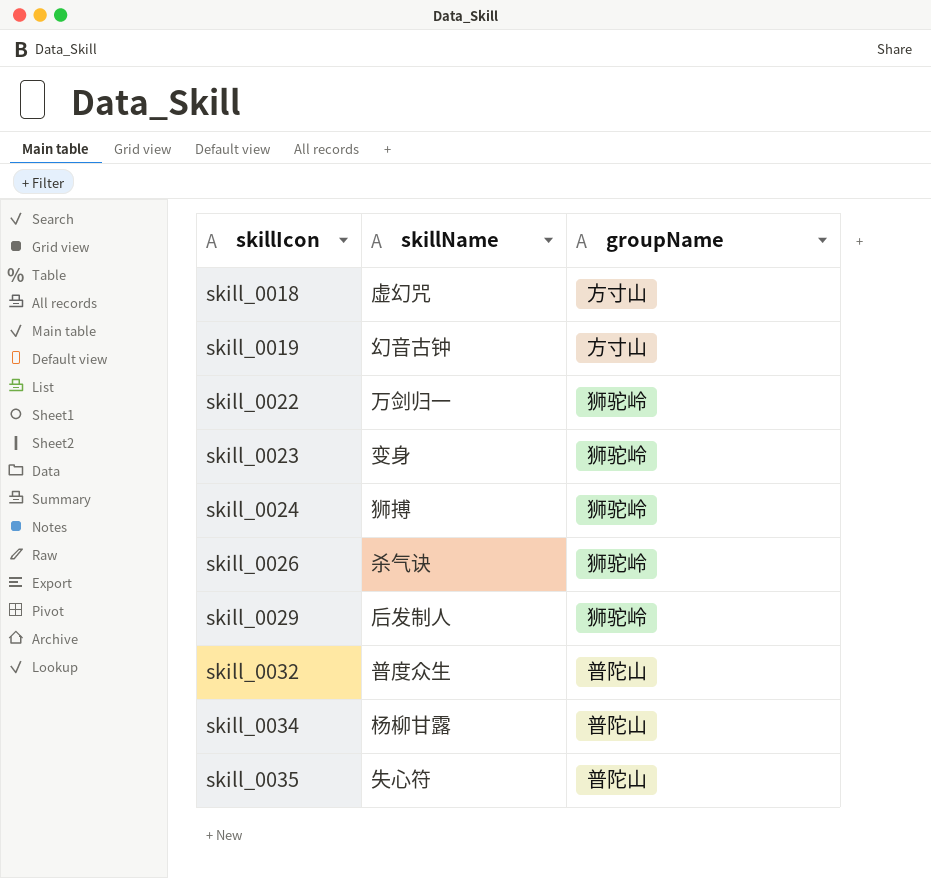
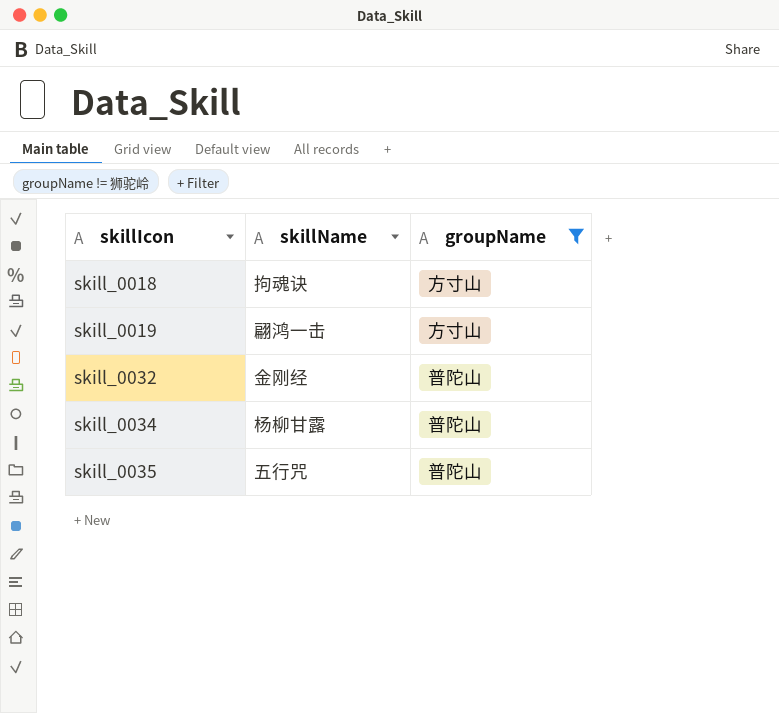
filter: none -> groupName != 狮驼岭
skill_0018 | skillName: 虚幻咒 -> 拘魂诀
skill_0019 | skillName: 幻音古钟 -> 翩鸿一击
skill_0032 | skillName: 普度众生 -> 金刚经
skill_0035 | skillName: 失心符 -> 五行咒

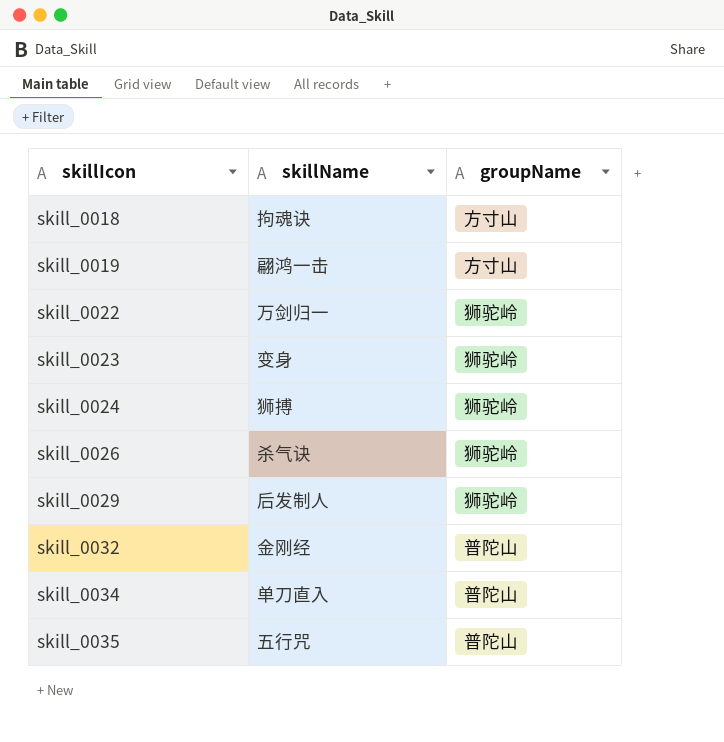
filter: groupName != 狮驼岭 -> none
skill_0034 | skillName: 杨柳甘露 -> 单刀直入

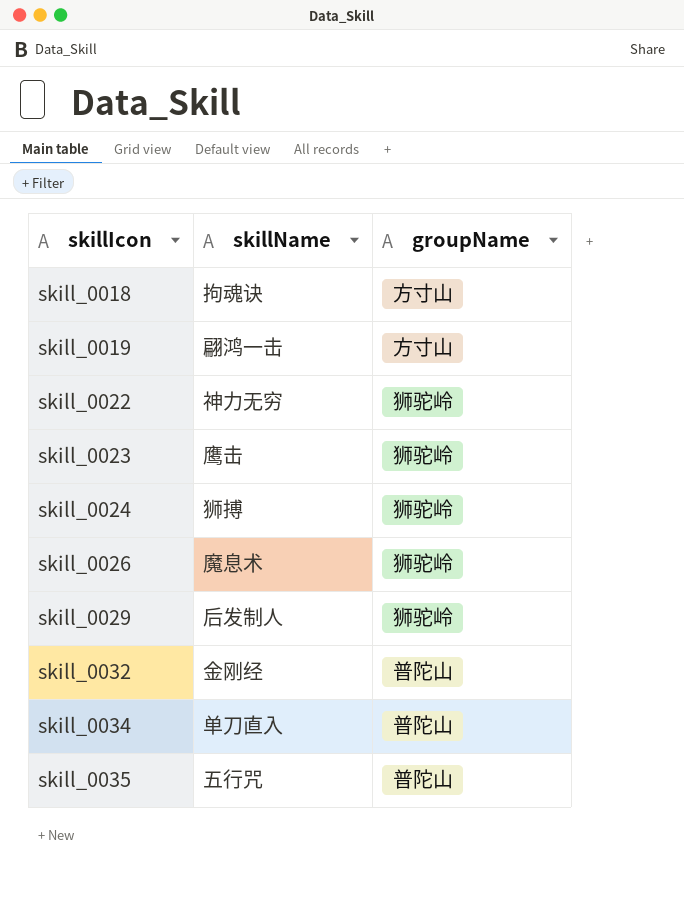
skill_0022 | skillName: 万剑归一 -> 神力无穷
skill_0023 | skillName: 变身 -> 鹰击
skill_0026 | skillName: 杀气诀 -> 魔息术

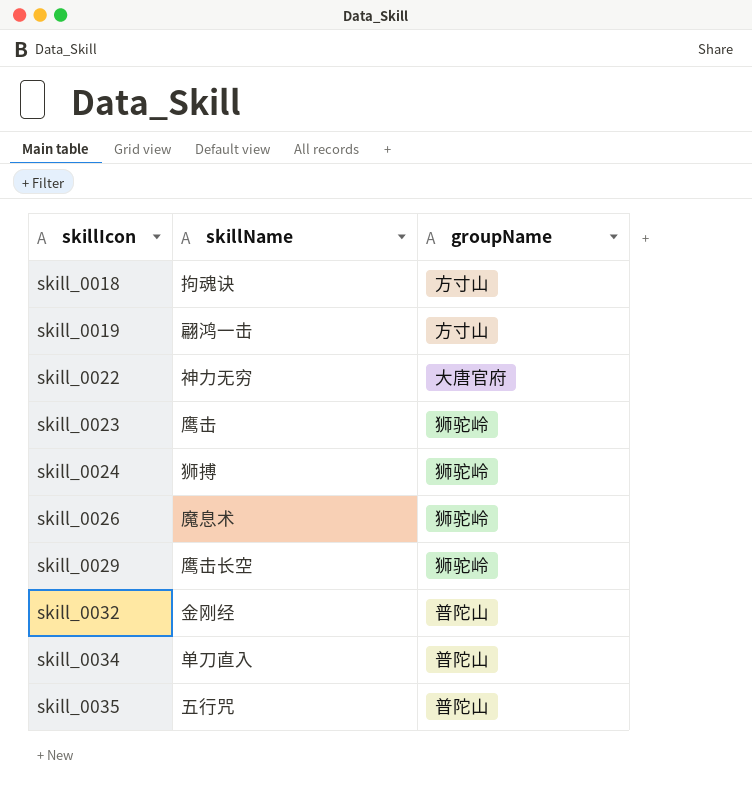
skill_0022 | groupName: 狮驼岭 -> 大唐官府
skill_0029 | skillName: 后发制人 -> 鹰击长空

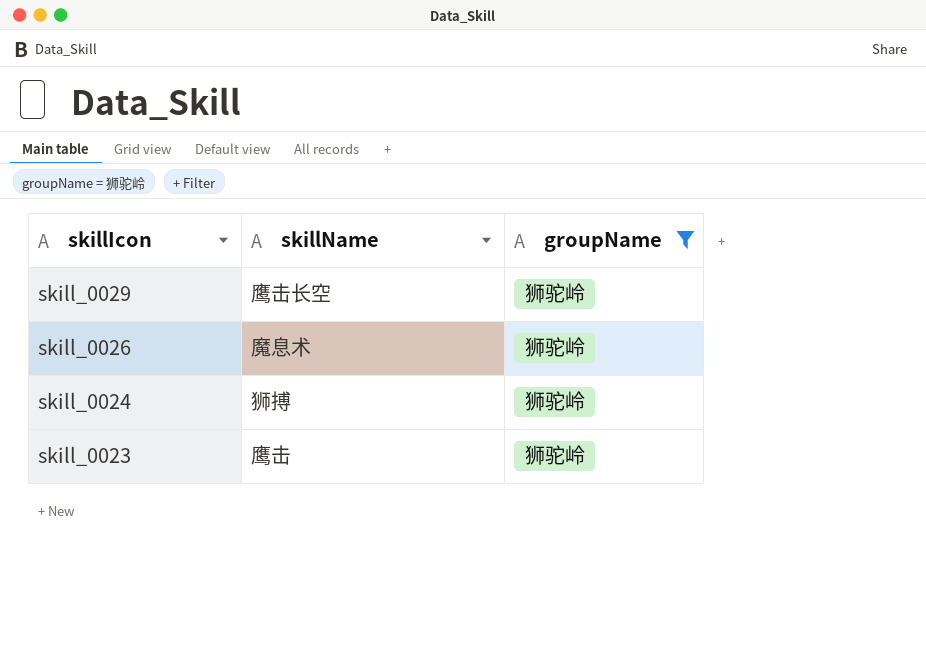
filter: none -> groupName = 狮驼岭
row order: skillIcon ascending -> skillIcon descending

